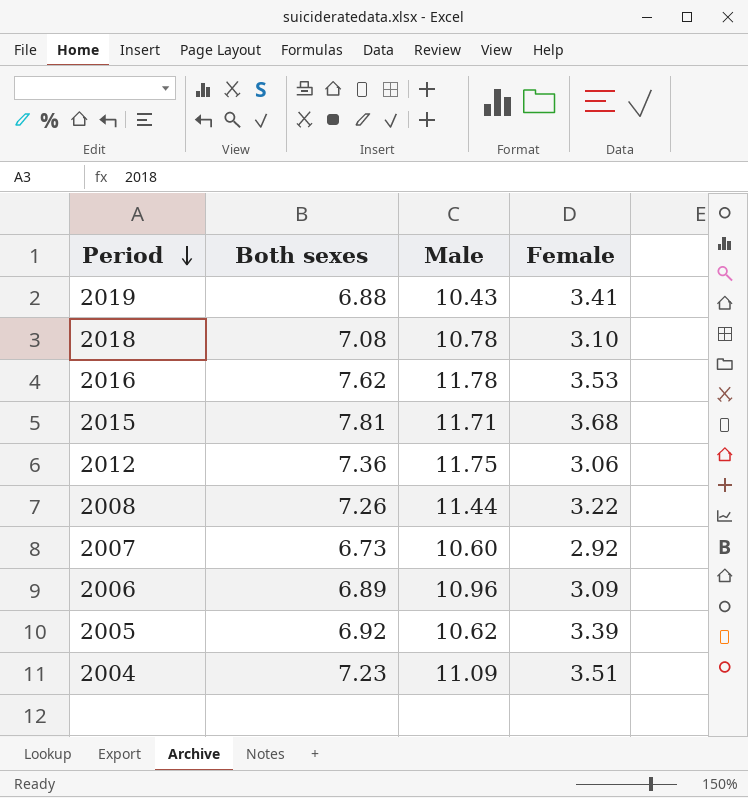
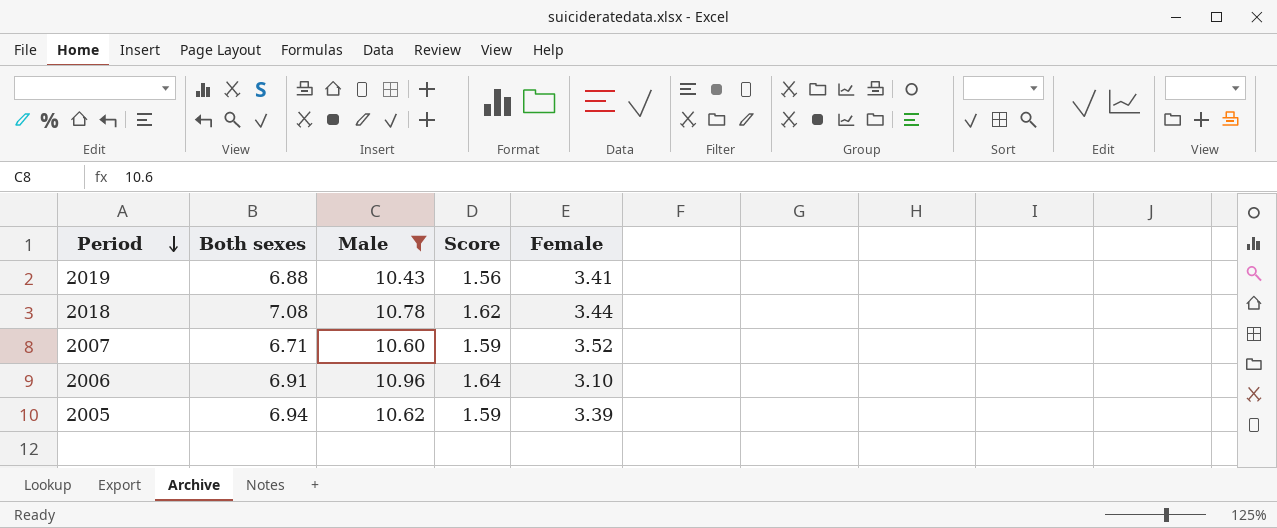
filter: none -> Male <= 10.96
column Score | formula: none -> [Male] * 0.15
2018 | Female: 3.10 -> 3.44
2007 | Both sexes: 6.73 -> 6.71
2007 | Female: 2.92 -> 3.52
2006 | Both sexes: 6.89 -> 6.91
2006 | Female: 3.09 -> 3.10
2005 | Both sexes: 6.92 -> 6.94

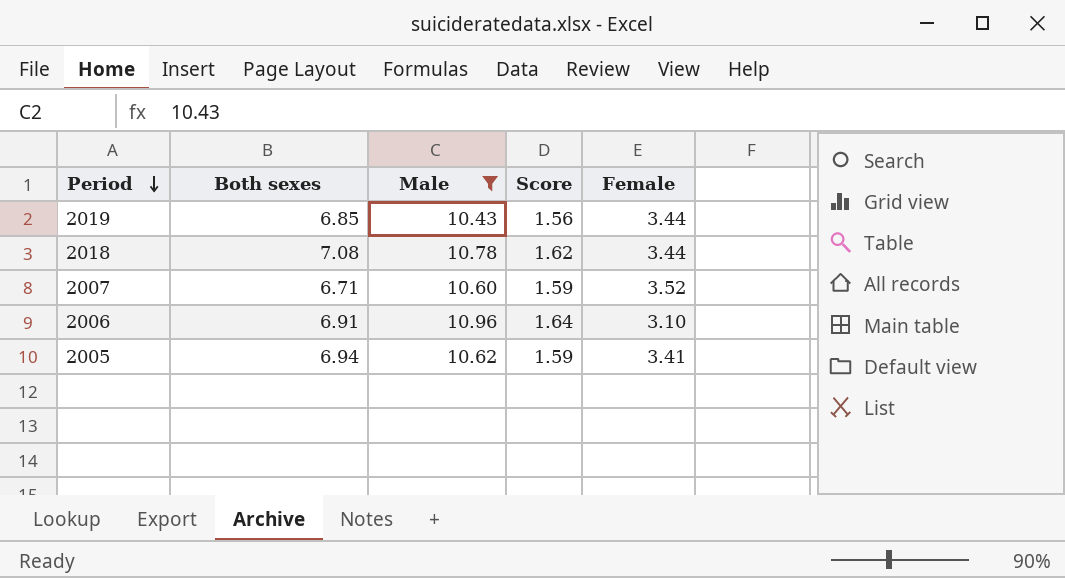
2019 | Both sexes: 6.88 -> 6.85
2019 | Female: 3.41 -> 3.44
2005 | Female: 3.39 -> 3.41

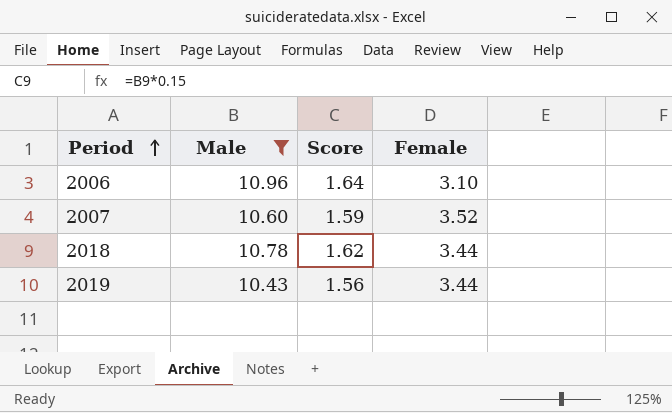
row order: Period descending -> Period ascending
column Both sexes | position: 2 -> none
row 2005: 6.94 | 10.62 | 1.59 | 3.41 -> none

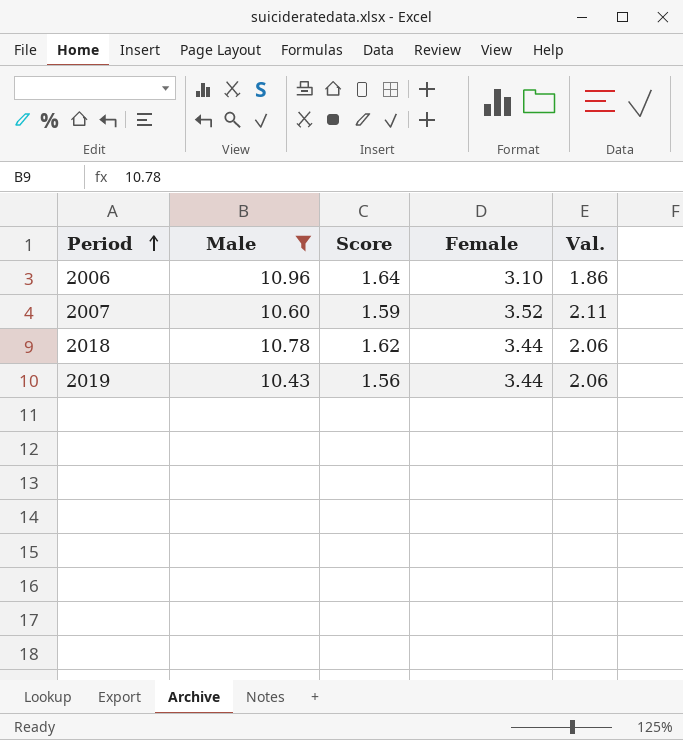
column Val. | formula: none -> [Female] * 0.6

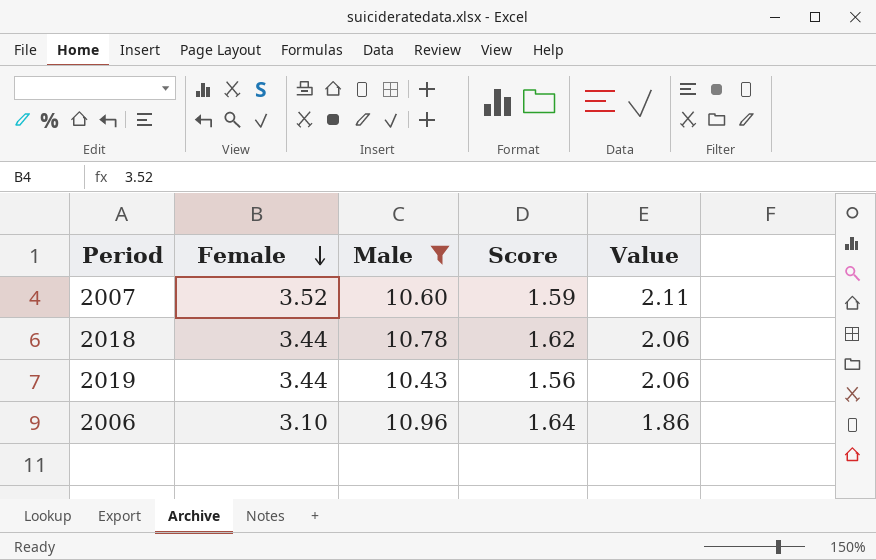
row order: Period ascending -> Female descending
column Female | position: 4 -> 2
column name: Val. -> Value

